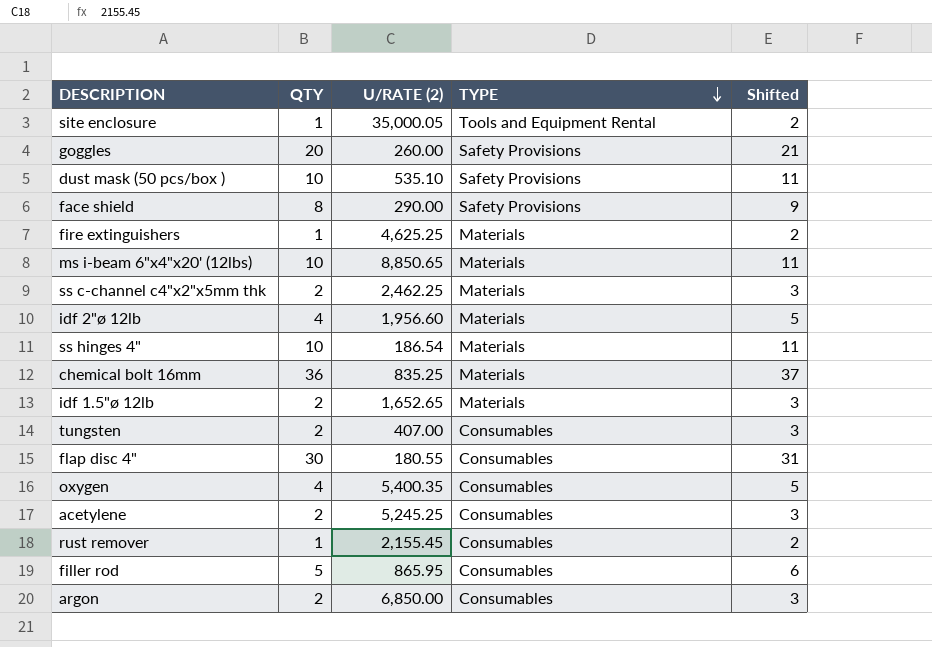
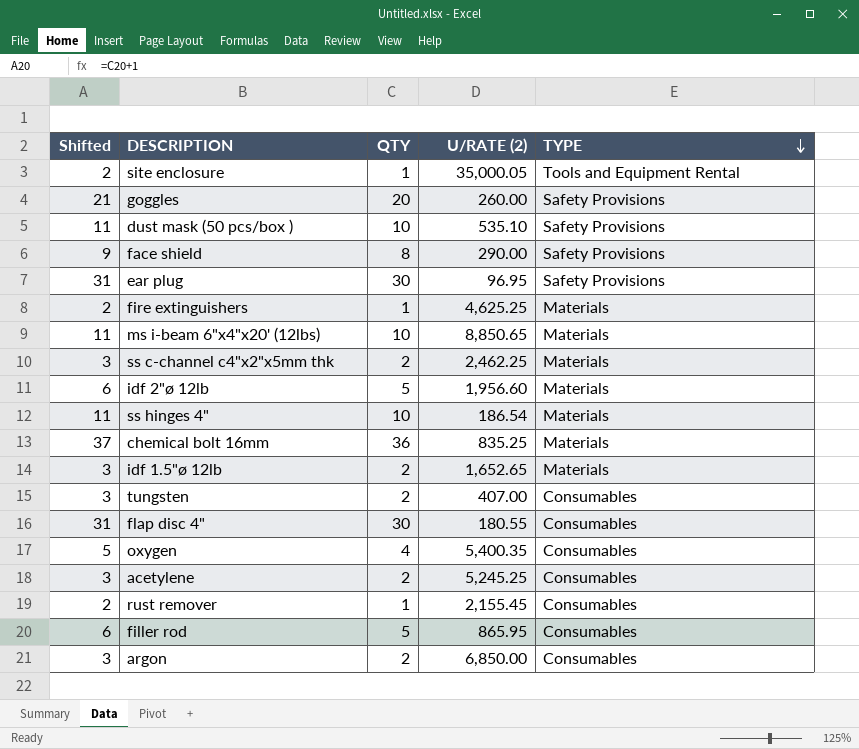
column Shifted | position: 5 -> 1
row ear plug: none -> 31 | 30 | 96.95 | Safety Provisions
idf 2"ø 12lb | Shifted: 5 -> 6
idf 2"ø 12lb | QTY: 4 -> 5

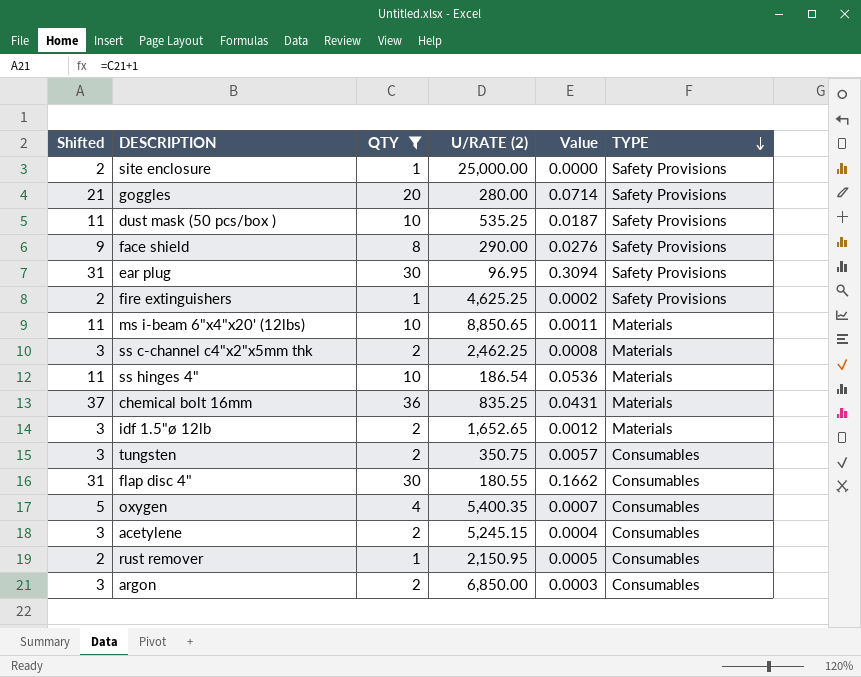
filter: none -> QTY != 5
column Value | formula: none -> [QTY] / [U/RATE (2)]
site enclosure | U/RATE (2): 35,000.05 -> 25,000.00
site enclosure | TYPE: Tools and Equipment Rental -> Safety Provisions
goggles | U/RATE (2): 260.00 -> 280.00
dust mask (50 pcs/box ) | U/RATE (2): 535.10 -> 535.25
fire extinguishers | TYPE: Materials -> Safety Provisions
tungsten | U/RATE (2): 407.00 -> 350.75
acetylene | U/RATE (2): 5,245.25 -> 5,245.15
rust remover | U/RATE (2): 2,155.45 -> 2,150.95

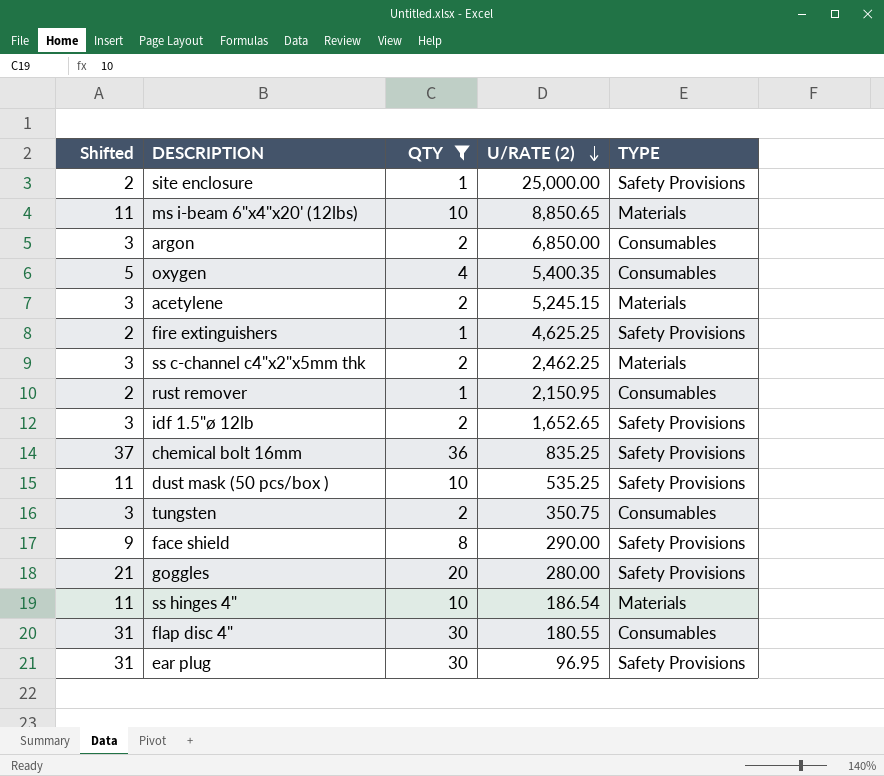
row order: TYPE descending -> U/RATE (2) descending
column Value | formula: [QTY] / [U/RATE (2)] -> none
acetylene | TYPE: Consumables -> Materials
idf 1.5"ø 12lb | TYPE: Materials -> Safety Provisions
chemical bolt 16mm | TYPE: Materials -> Safety Provisions

